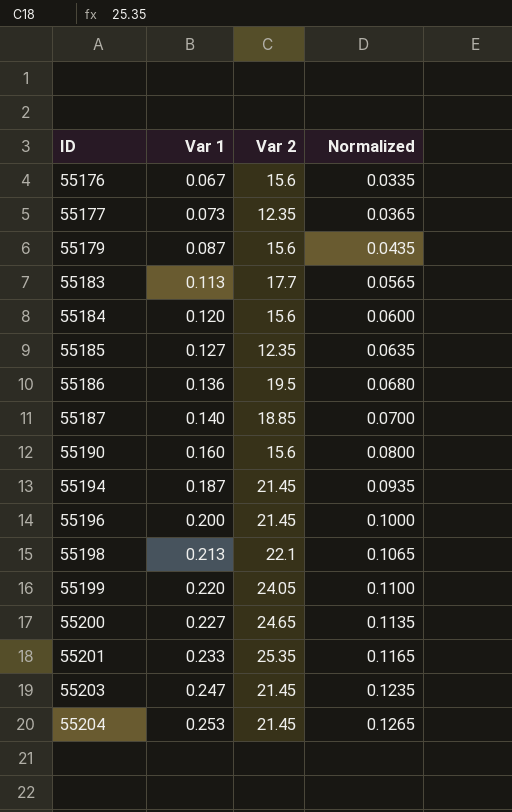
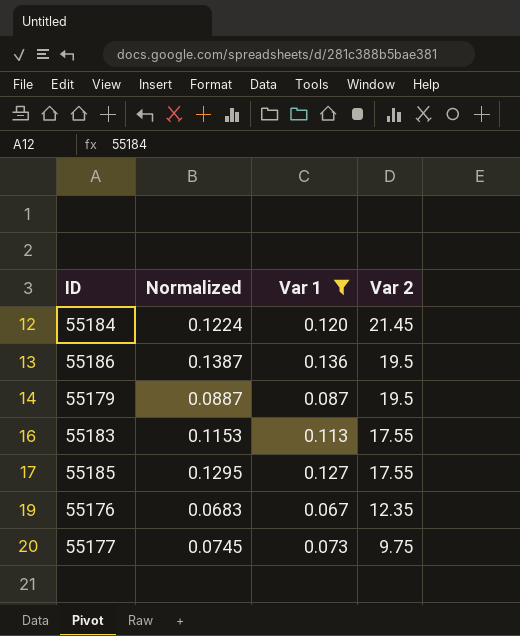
filter: none -> Var 1 <= 0.136
row order: ID ascending -> Var 2 descending
column Normalized | formula: [Var 1] * 0.5 -> [Var 1] * 1.02
column Normalized | position: 4 -> 2
55184 | Var 2: 15.6 -> 21.45
55179 | Var 2: 15.6 -> 19.5
55183 | Var 2: 17.7 -> 17.55
55185 | Var 2: 12.35 -> 17.55
55176 | Var 2: 15.6 -> 12.35
55177 | Var 2: 12.35 -> 9.75

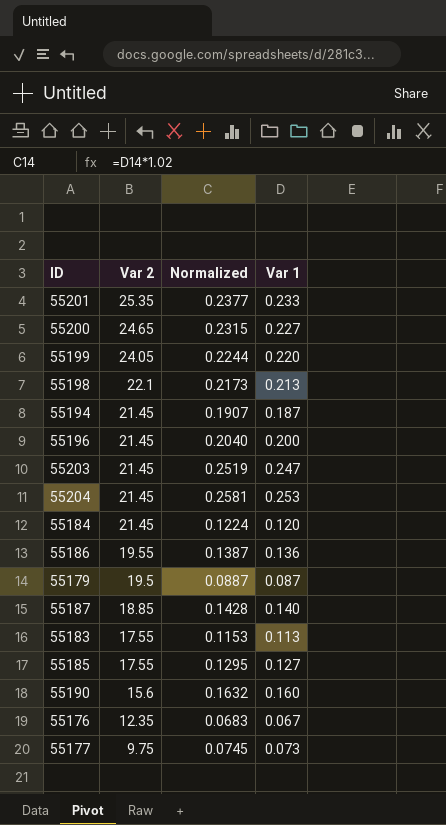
filter: Var 1 <= 0.136 -> none
column Var 2 | position: 4 -> 2
55186 | Var 2: 19.5 -> 19.55

